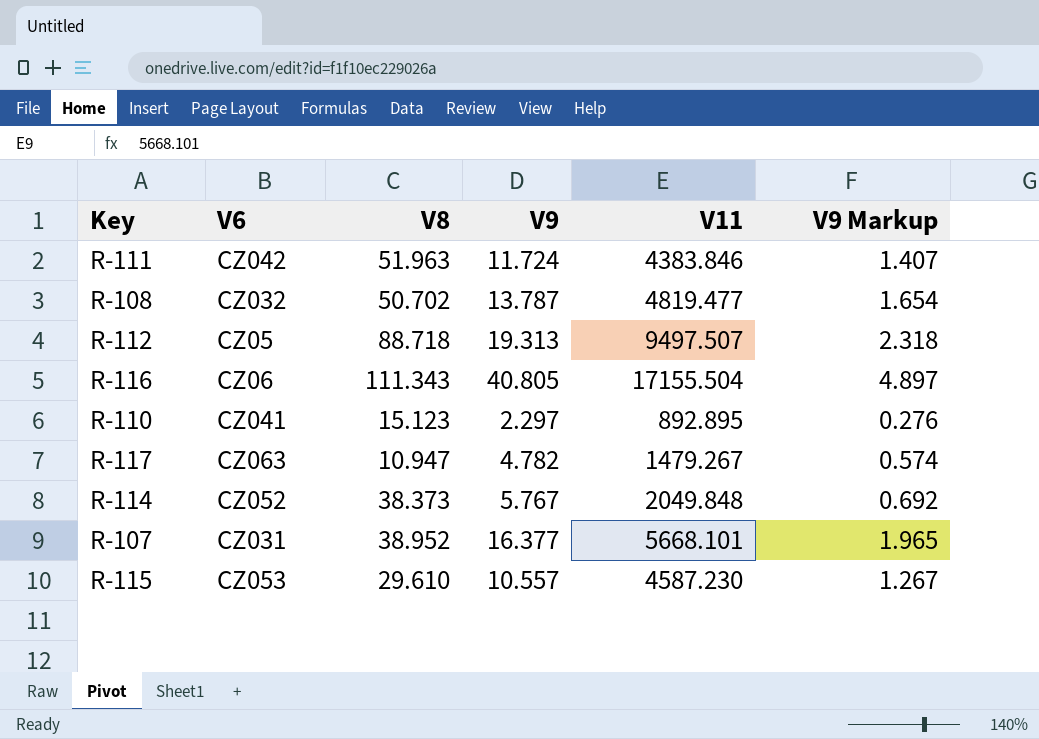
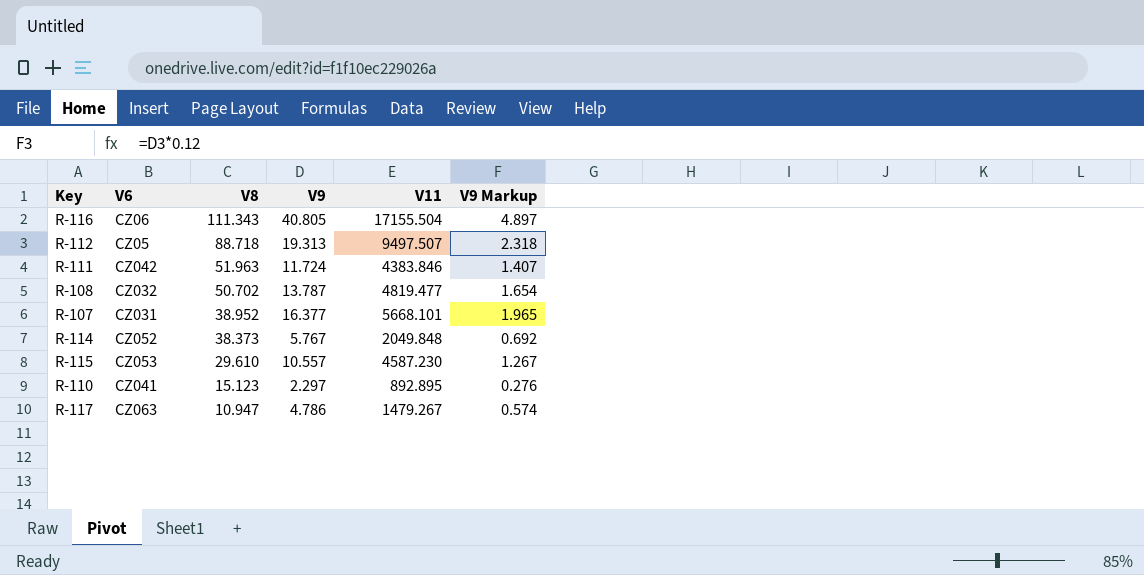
row order: none -> V8 descending
R-117 | V9: 4.782 -> 4.786

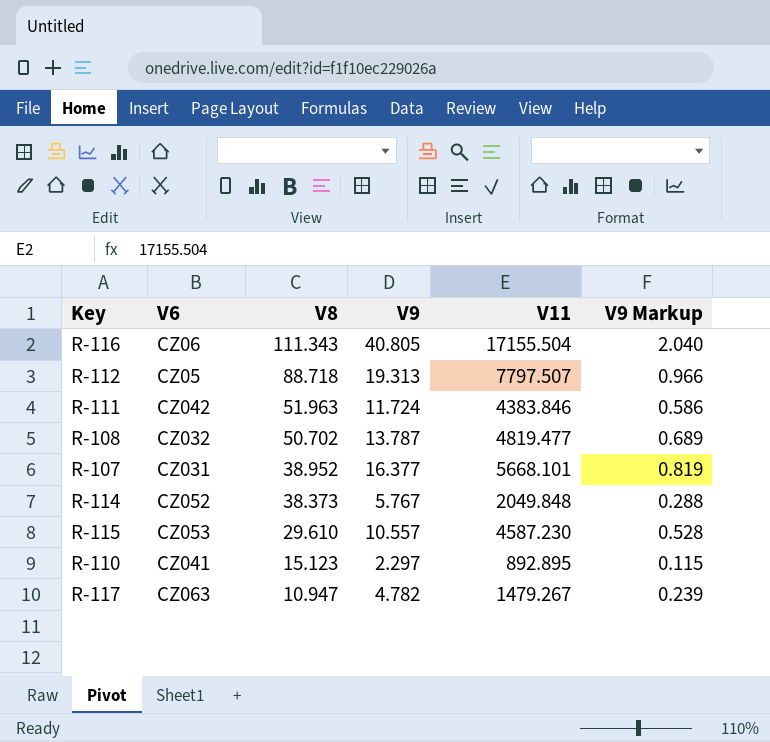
column V9 Markup | formula: [V9] * 0.12 -> [V9] * 0.05
R-112 | V11: 9497.507 -> 7797.507
R-117 | V9: 4.786 -> 4.782

